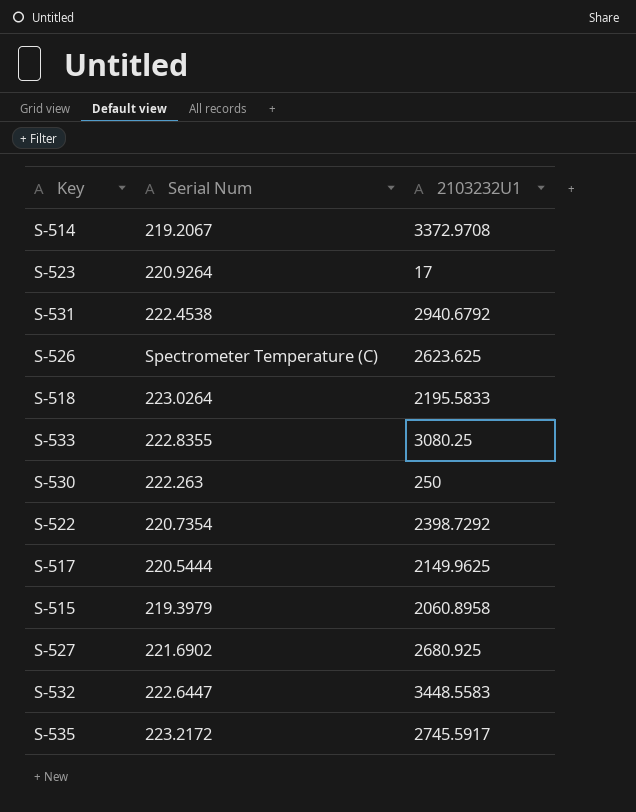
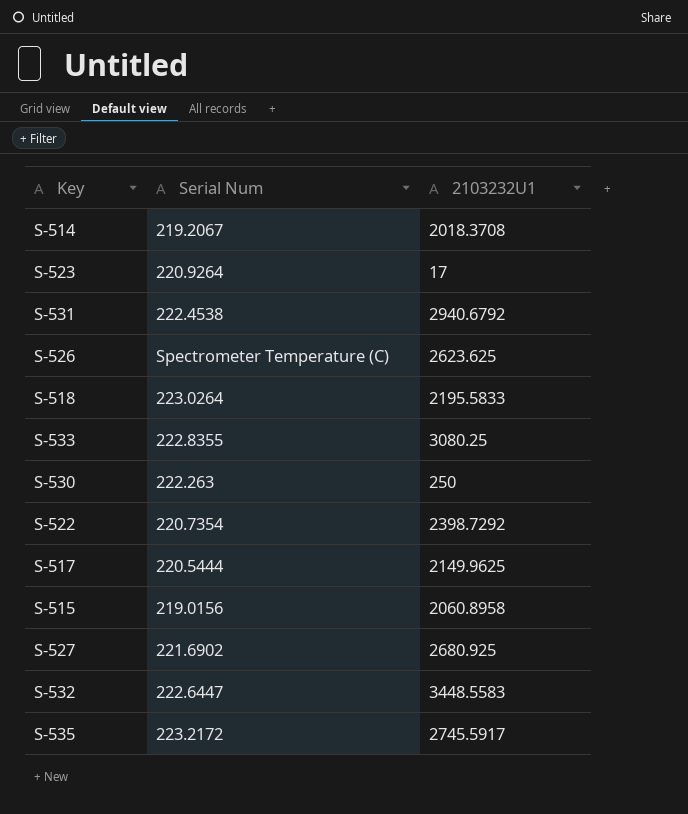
S-514 | 2103232U1: 3372.9708 -> 2018.3708
S-515 | Serial Num: 219.3979 -> 219.0156

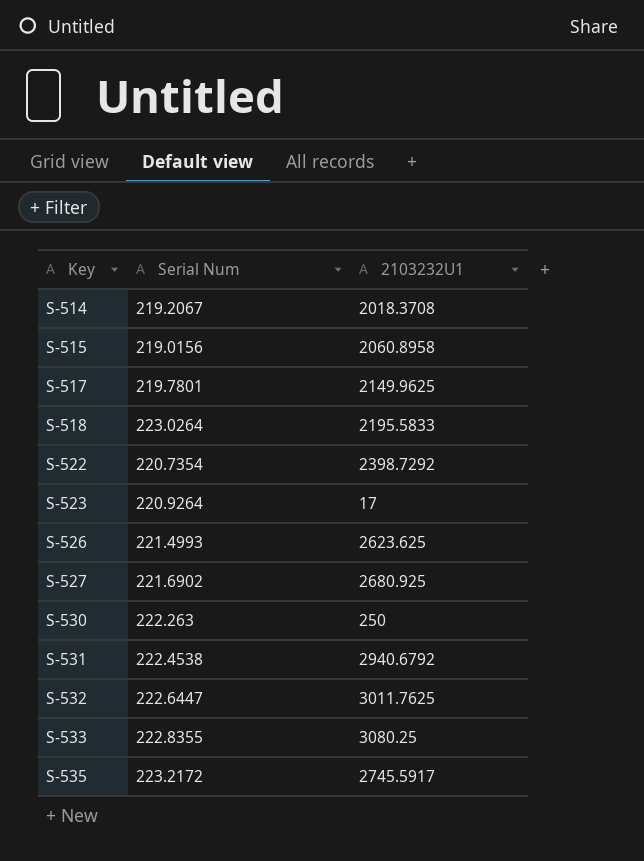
row order: none -> Key ascending
S-517 | Serial Num: 220.5444 -> 219.7801
S-526 | Serial Num: Spectrometer Temperature (C) -> 221.4993
S-532 | 2103232U1: 3448.5583 -> 3011.7625

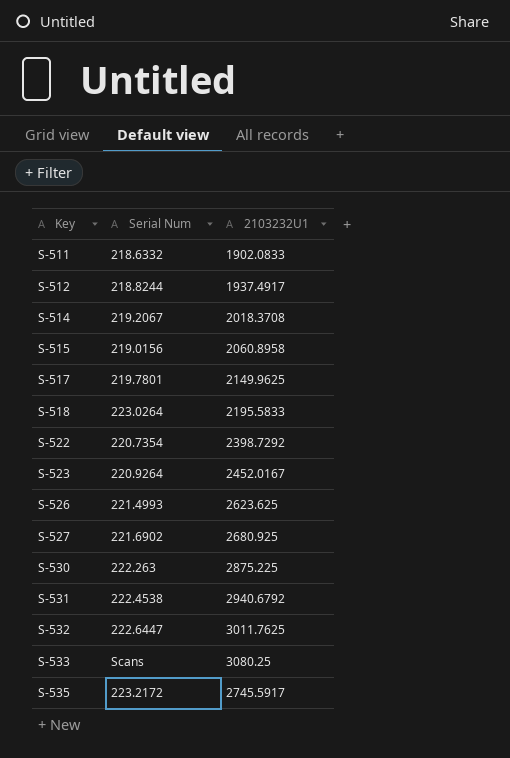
row S-511: none -> 218.6332 | 1902.0833
row S-512: none -> 218.8244 | 1937.4917
S-523 | 2103232U1: 17 -> 2452.0167
S-530 | 2103232U1: 250 -> 2875.225
S-533 | Serial Num: 222.8355 -> Scans

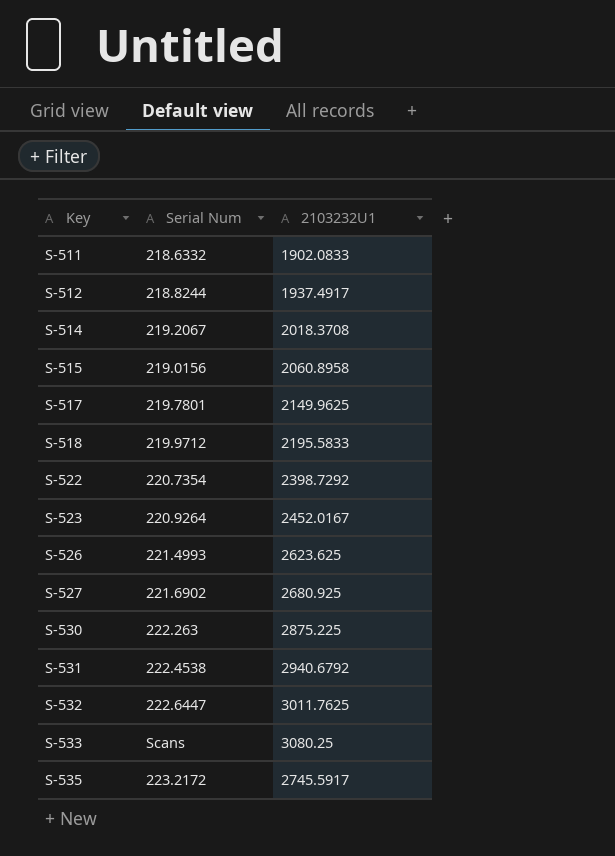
S-518 | Serial Num: 223.0264 -> 219.9712

